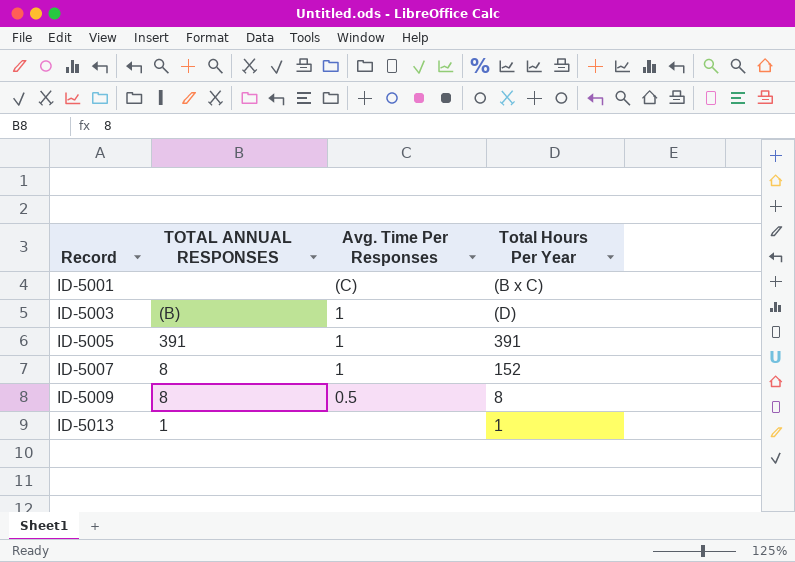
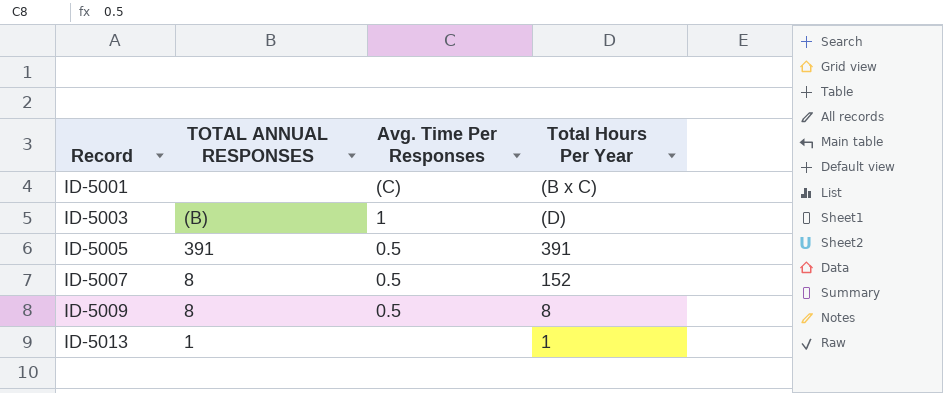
ID-5005 | Avg. Time Per Responses: 1 -> 0.5
ID-5007 | Avg. Time Per Responses: 1 -> 0.5

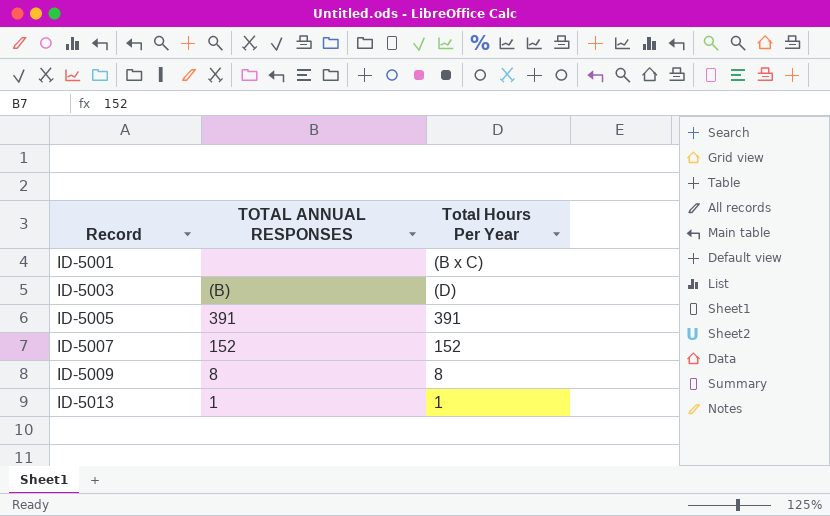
column Avg. Time Per Responses | position: 3 -> none
ID-5007 | TOTAL ANNUAL RESPONSES: 8 -> 152

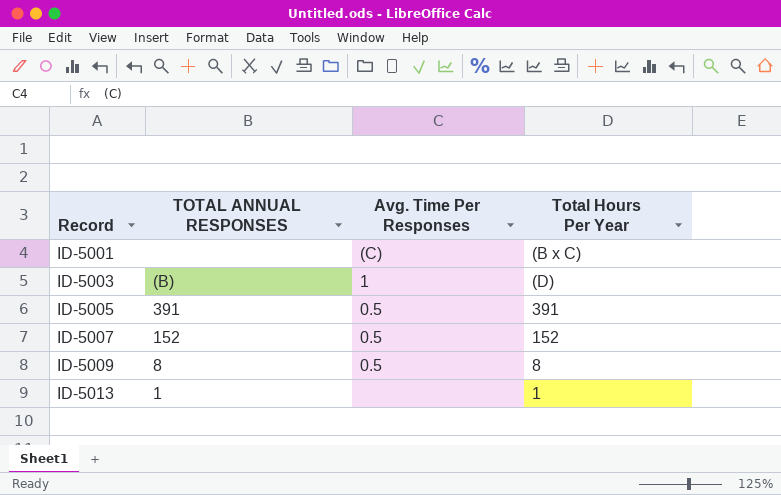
column Avg. Time Per Responses | position: none -> 3

